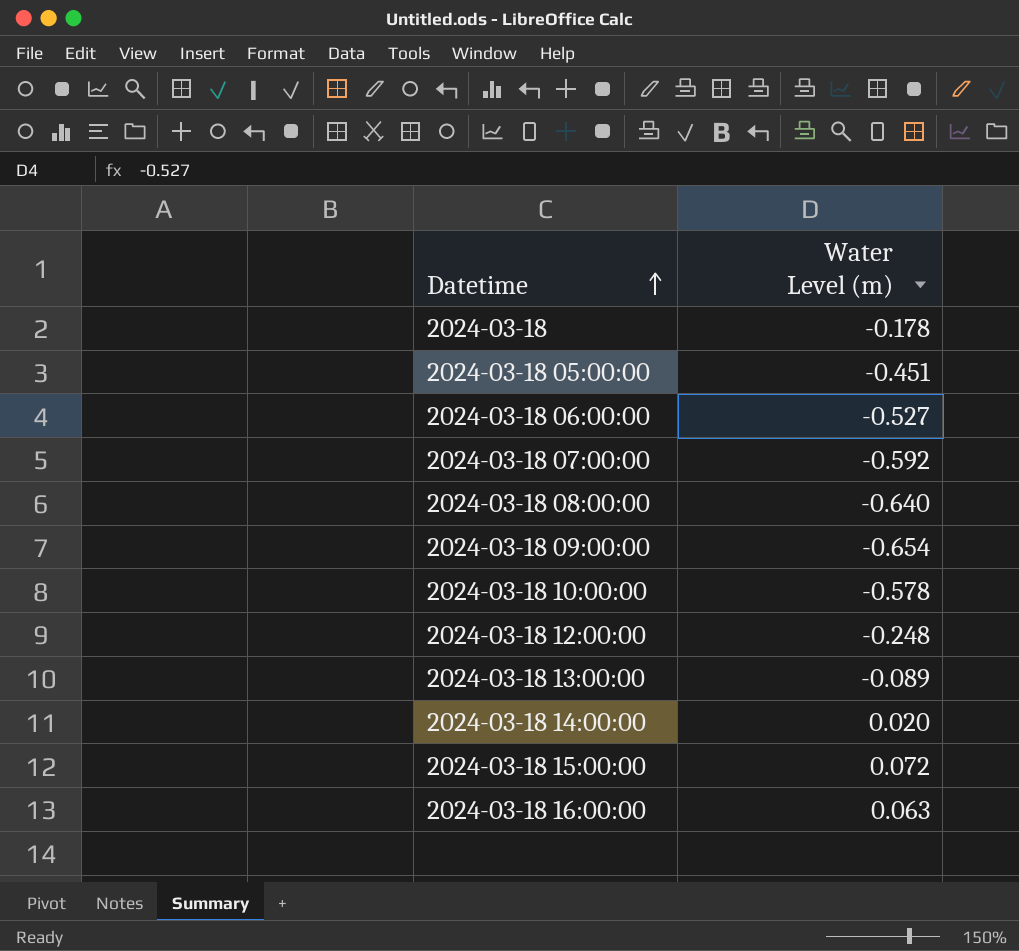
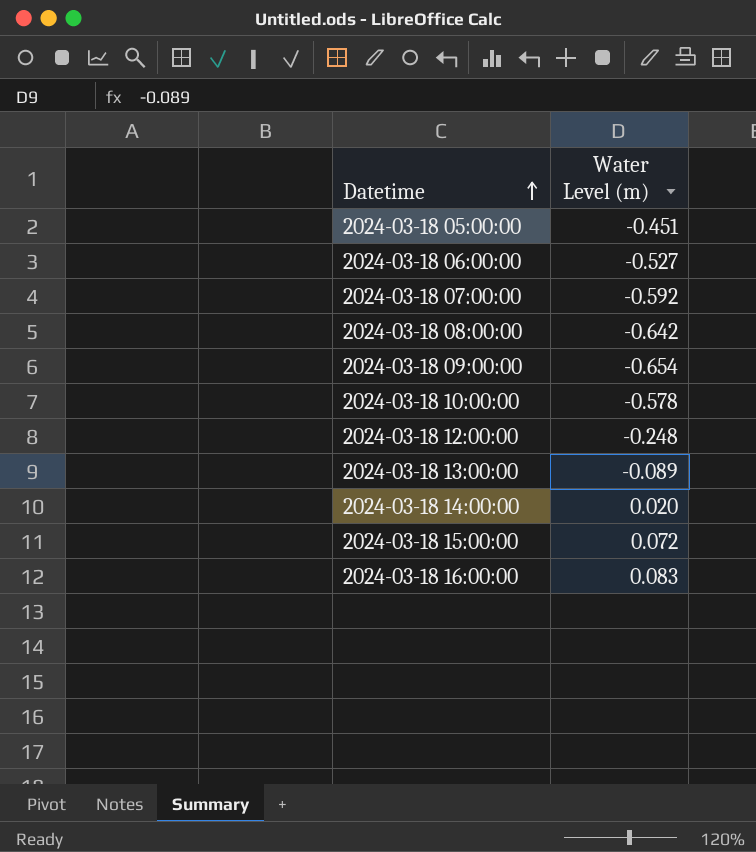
row 2024-03-18: -0.178 -> none
2024-03-18 08:00:00 | Water Level (m): -0.640 -> -0.642
2024-03-18 16:00:00 | Water Level (m): 0.063 -> 0.083

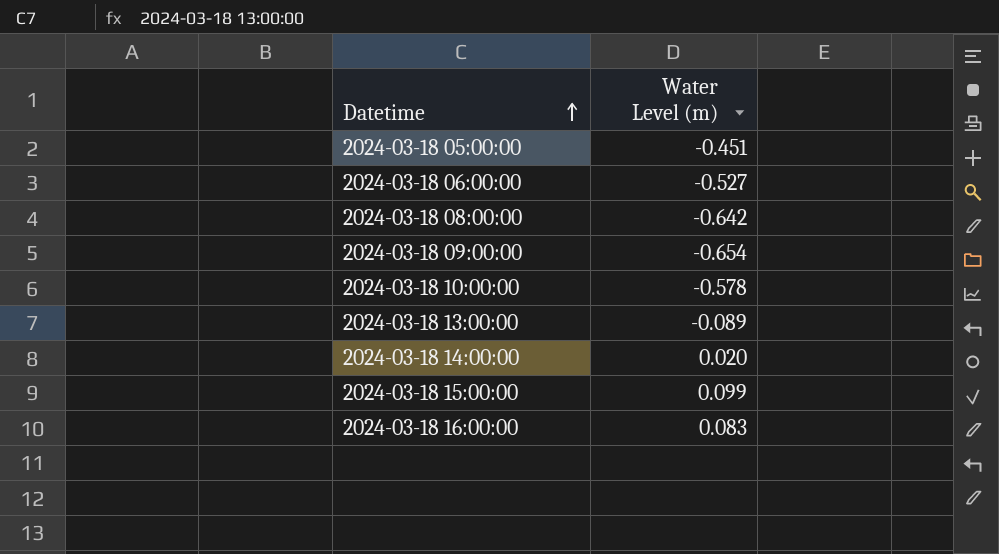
row 2024-03-18 07:00:00: -0.592 -> none
row 2024-03-18 12:00:00: -0.248 -> none
2024-03-18 15:00:00 | Water Level (m): 0.072 -> 0.099

